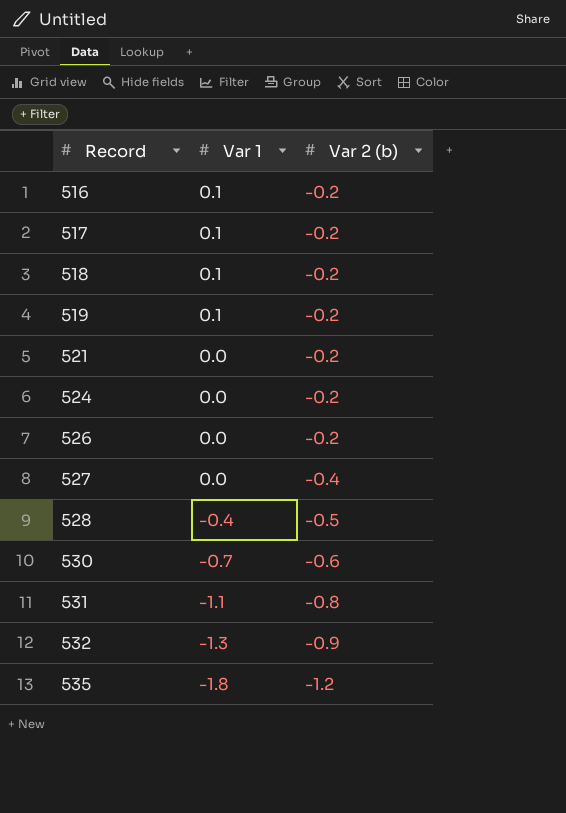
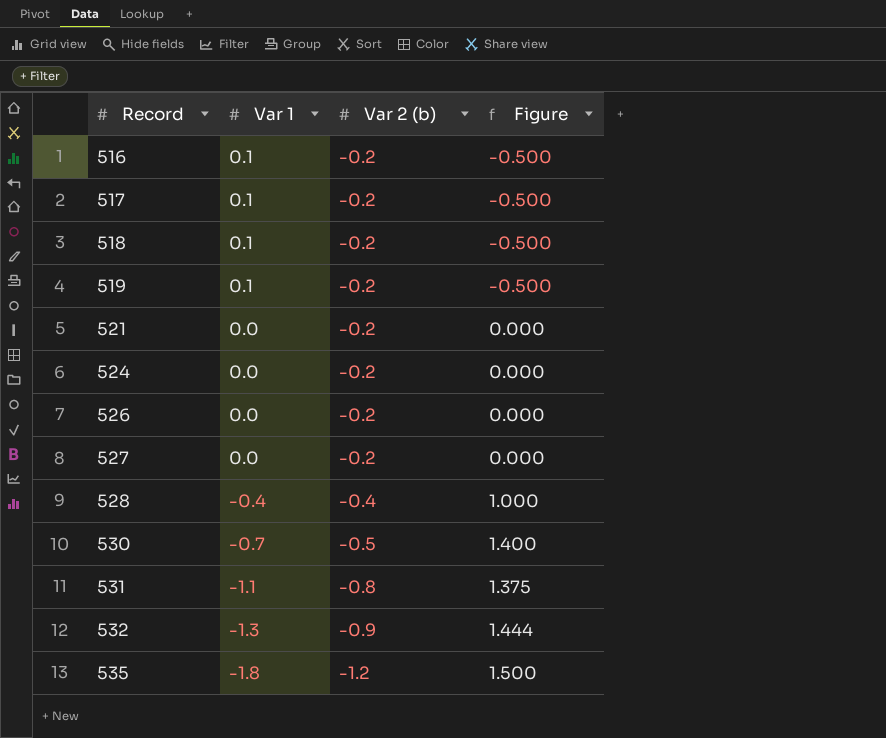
column Figure | formula: none -> [Var 1] / [Var 2 (b)]
527 | Var 2 (b): -0.4 -> -0.2
528 | Var 2 (b): -0.5 -> -0.4
530 | Var 2 (b): -0.6 -> -0.5

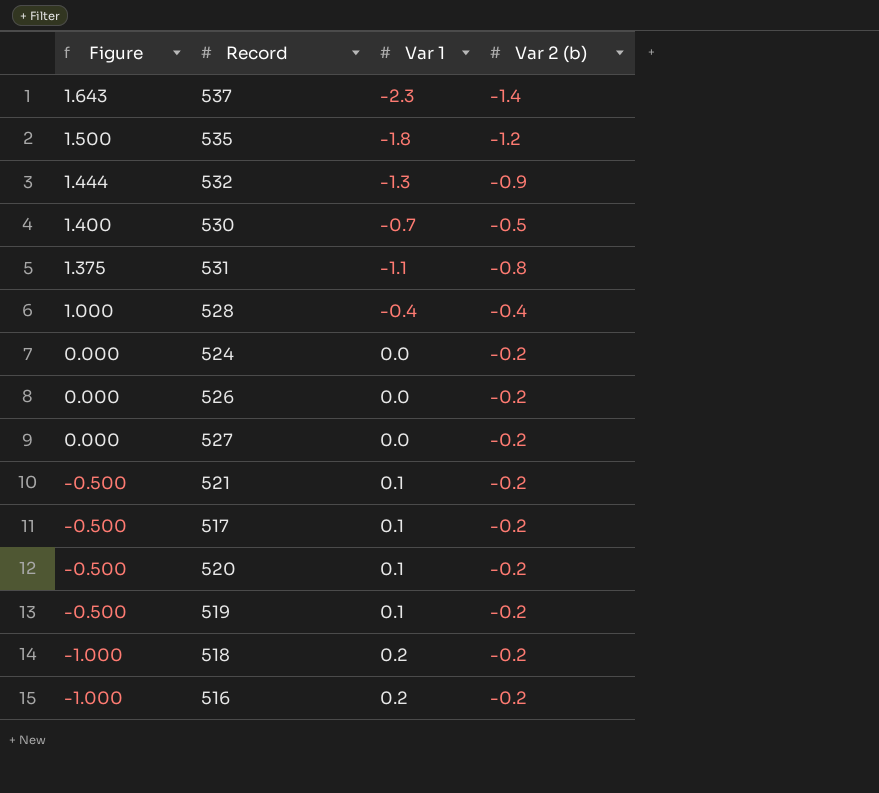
row order: Record ascending -> Figure descending
column Figure | position: 4 -> 1
row 537: none -> 1.643 | -2.3 | -1.4
521 | Figure: 0.000 -> -0.500
521 | Var 1: 0.0 -> 0.1
row 520: none -> -0.500 | 0.1 | -0.2
518 | Figure: -0.500 -> -1.000
518 | Var 1: 0.1 -> 0.2
516 | Figure: -0.500 -> -1.000
516 | Var 1: 0.1 -> 0.2

